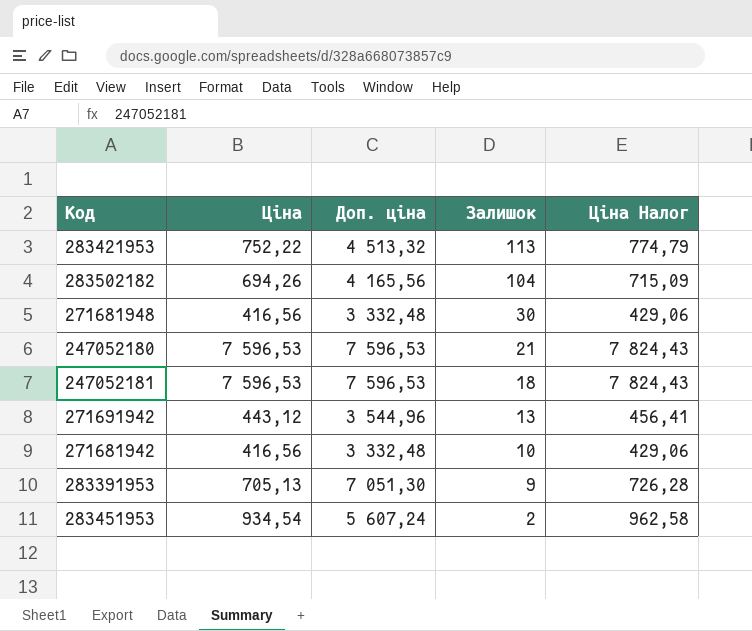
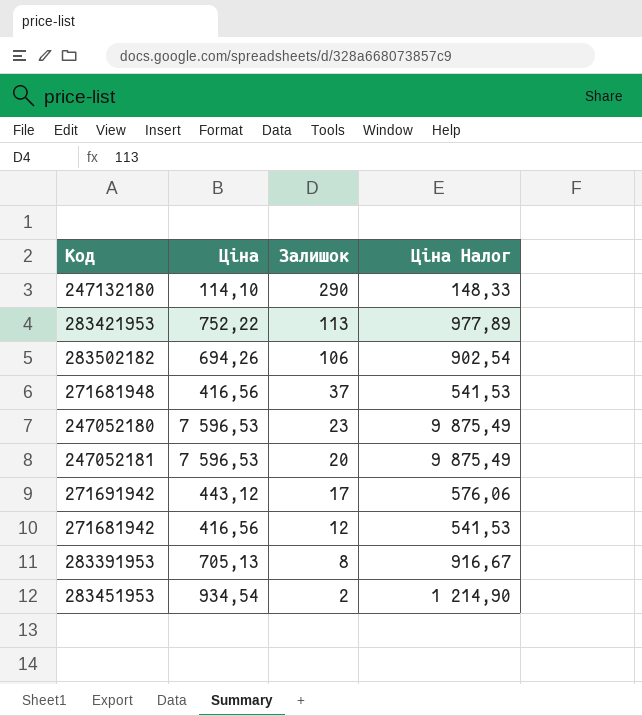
column Доп. ціна | position: 3 -> none
column Ціна Налог | formula: [Ціна] * 1,03 -> [Ціна] * 1,3
row 247132180: none -> 114,10 | 290 | 148,33
283502182 | Залишок: 104 -> 106
271681948 | Залишок: 30 -> 37
247052180 | Залишок: 21 -> 23
247052181 | Залишок: 18 -> 20
271691942 | Залишок: 13 -> 17
271681942 | Залишок: 10 -> 12
283391953 | Залишок: 9 -> 8

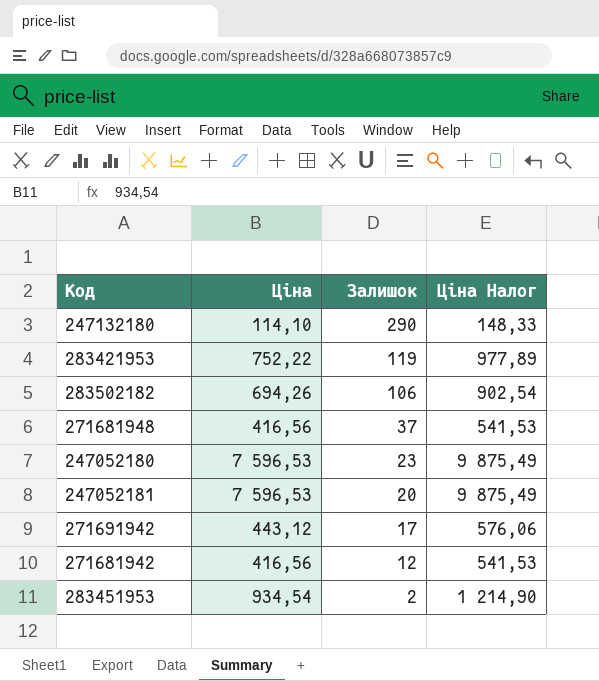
row 283391953: 705,13 | 8 | 916,67 -> none
283421953 | Залишок: 113 -> 119

